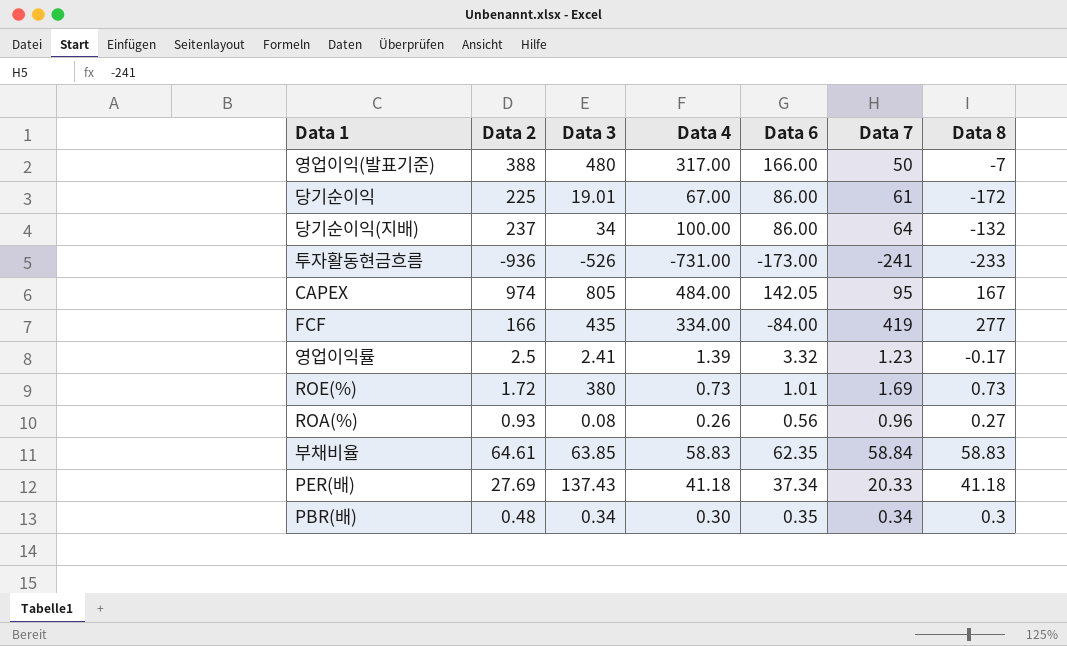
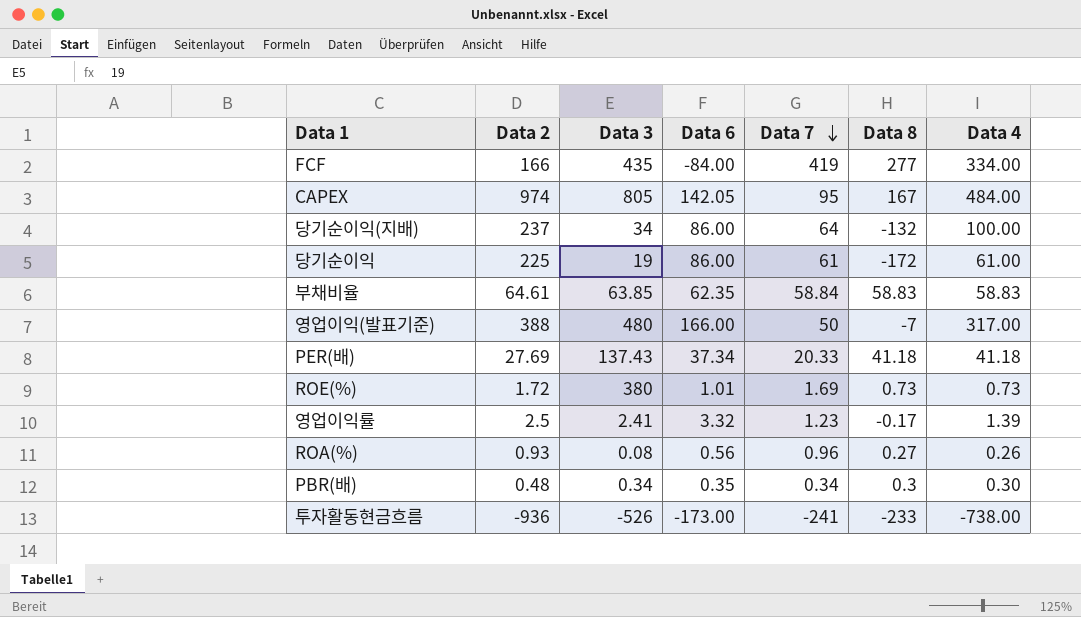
row order: none -> Data 7 descending
column Data 4 | position: 4 -> 7
당기순이익 | Data 3: 19.01 -> 19
당기순이익 | Data 4: 67.00 -> 61.00
투자활동현금흐름 | Data 4: -731.00 -> -738.00

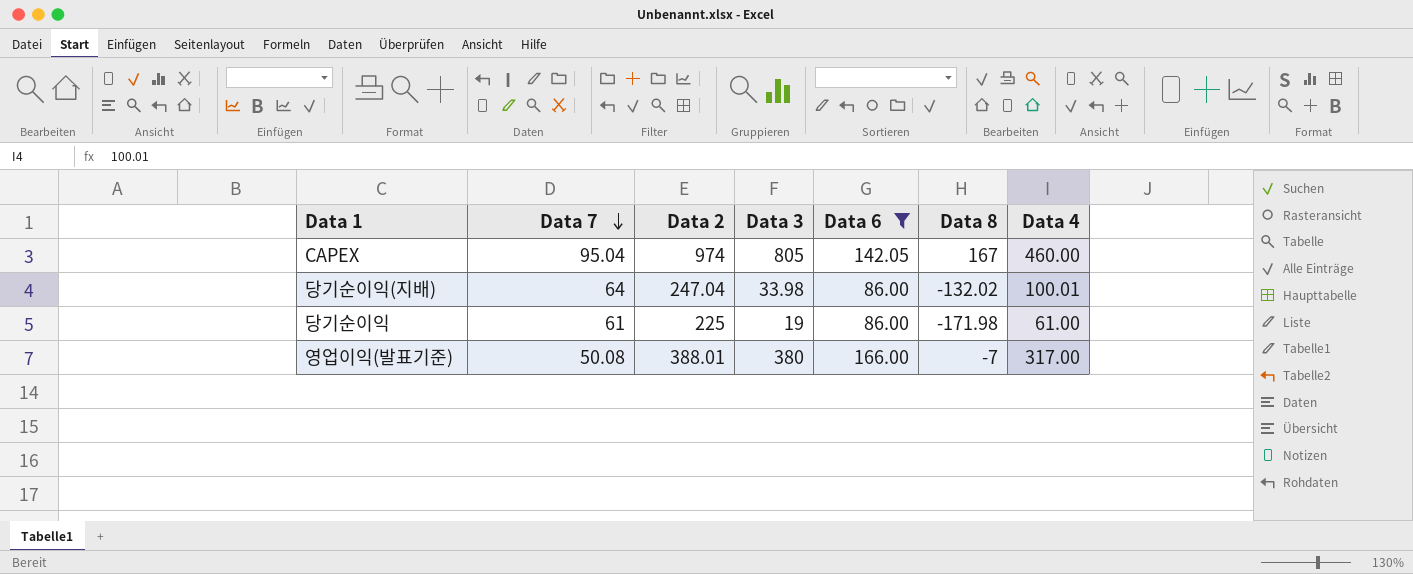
filter: none -> Data 6 >= 86.00
column Data 7 | position: 5 -> 2
CAPEX | Data 7: 95 -> 95.04
CAPEX | Data 4: 484.00 -> 460.00
당기순이익(지배) | Data 2: 237 -> 247.04
당기순이익(지배) | Data 3: 34 -> 33.98
당기순이익(지배) | Data 8: -132 -> -132.02
당기순이익(지배) | Data 4: 100.00 -> 100.01
당기순이익 | Data 8: -172 -> -171.98
영업이익(발표기준) | Data 7: 50 -> 50.08
영업이익(발표기준) | Data 2: 388 -> 388.01
영업이익(발표기준) | Data 3: 480 -> 380

